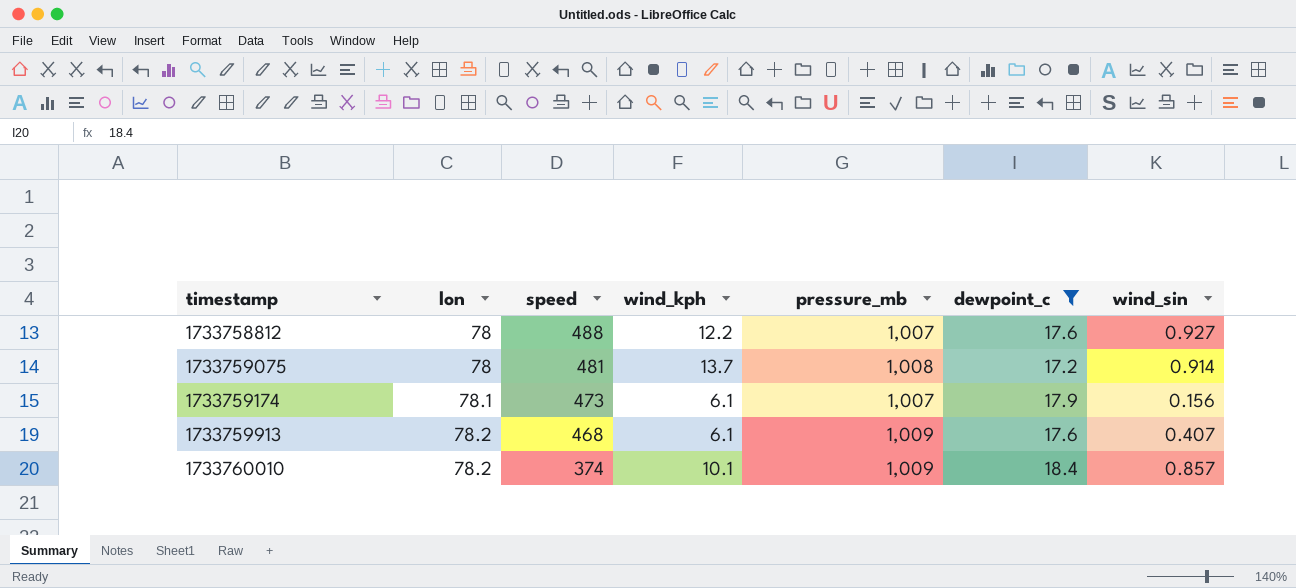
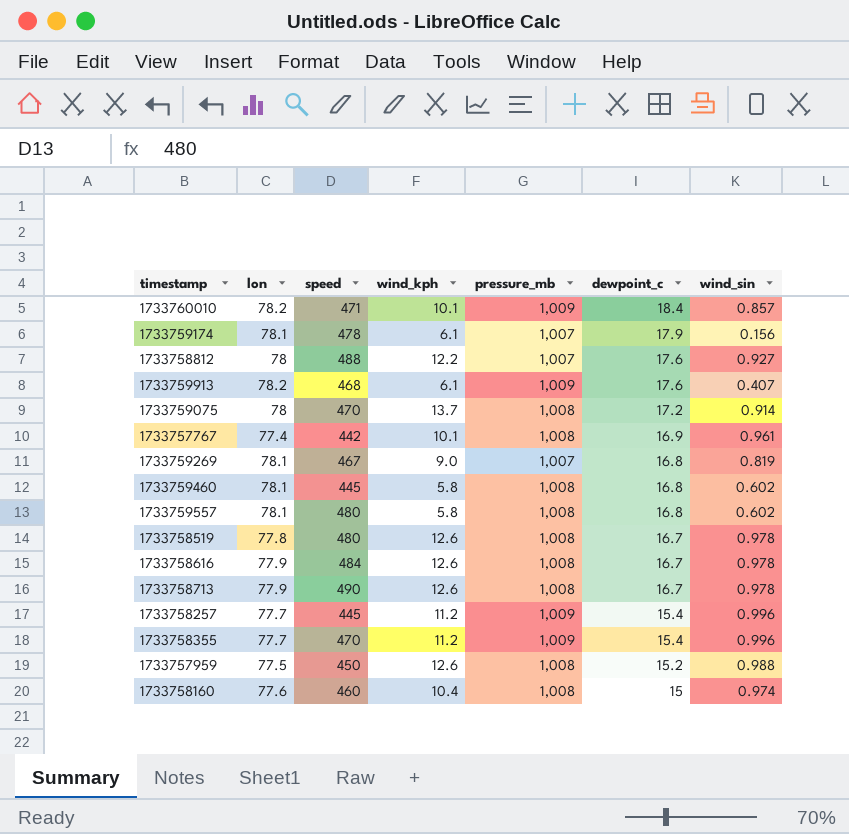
filter: dewpoint_c >= 17.2 -> none
row order: timestamp ascending -> dewpoint_c descending
1733760010 | speed: 374 -> 471
1733759174 | speed: 473 -> 478
1733759075 | speed: 481 -> 470

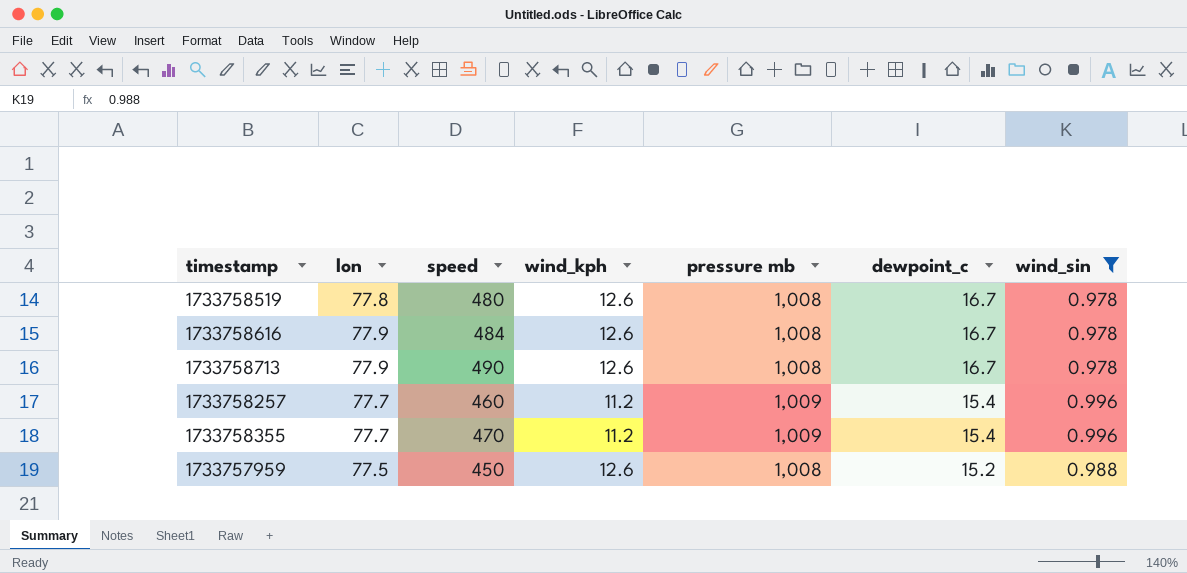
filter: none -> wind_sin >= 0.978
column name: pressure_mb -> pressure mb
1733758257 | speed: 445 -> 460

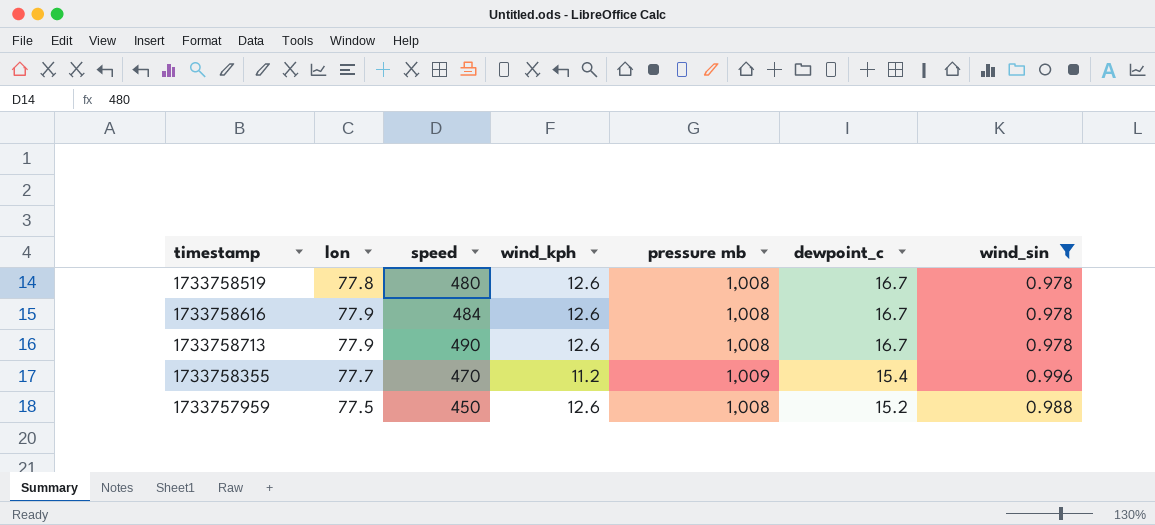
row 1733758257: 77.7 | 460 | 11.2 | 1,009 | 15.4 | 0.996 -> none

